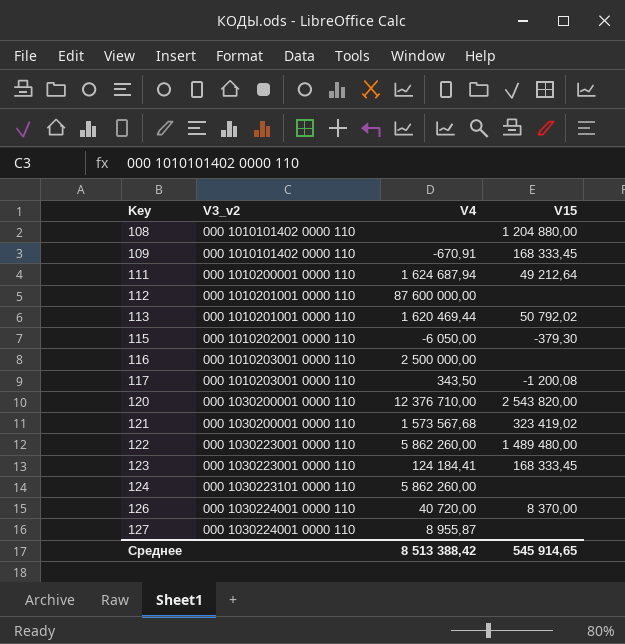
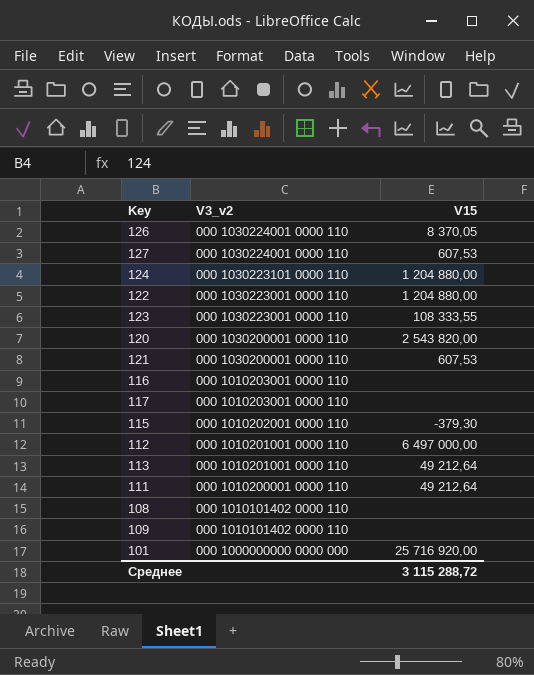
row order: Key ascending -> V3_v2 descending
column V4 | position: 3 -> none
126 | V15: 8 370,00 -> 8 370,05
127 | V15: none -> 607,53
124 | V15: none -> 1 204 880,00
122 | V15: 1 489 480,00 -> 1 204 880,00
123 | V15: 168 333,45 -> 108 333,55
121 | V15: 323 419,02 -> 607,53
117 | V15: -1 200,08 -> none
112 | V15: none -> 6 497 000,00
113 | V15: 50 792,02 -> 49 212,64
108 | V15: 1 204 880,00 -> none
109 | V15: 168 333,45 -> none
row 101: none -> 000 1000000000 0000 000 | 25 716 920,00
Среднее | V15: 545 914,65 -> 3 115 288,72

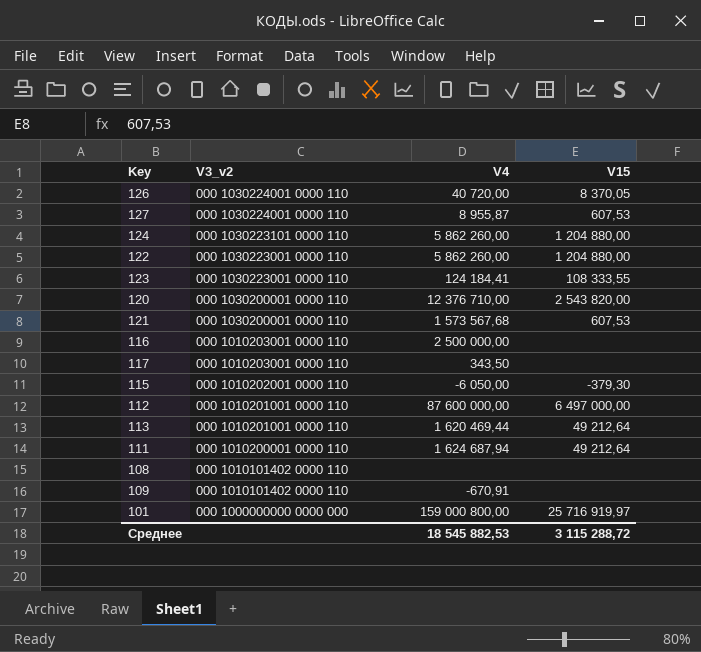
column V4 | position: none -> 3
101 | V15: 25 716 920,00 -> 25 716 919,97

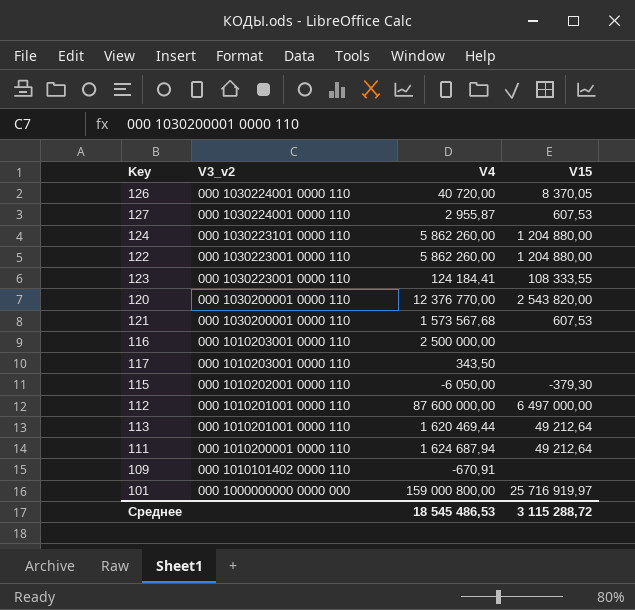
row 108: 000 1010101402 0000 110 | none | none -> none
127 | V4: 8 955,87 -> 2 955,87
120 | V4: 12 376 710,00 -> 12 376 770,00
Среднее | V4: 18 545 882,53 -> 18 545 486,53

